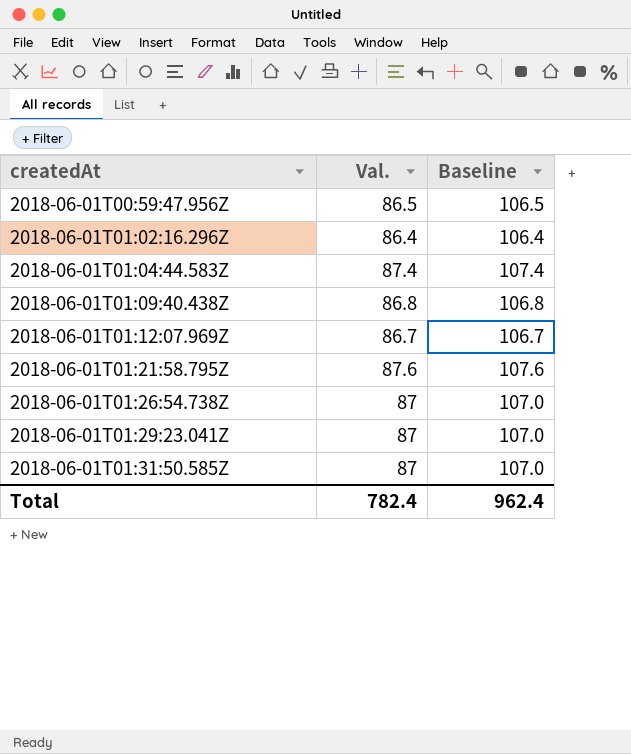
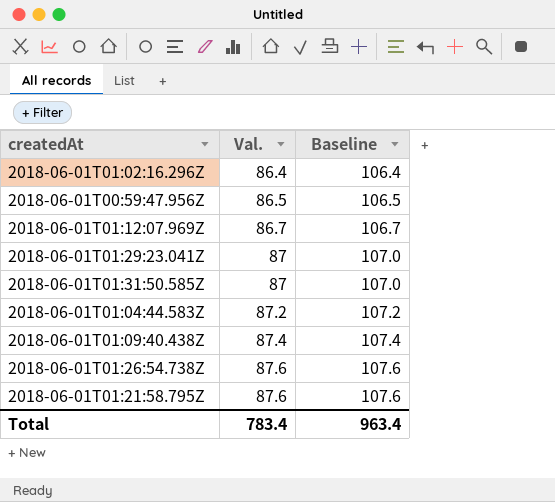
row order: createdAt ascending -> Val. ascending
2018-06-01T01:04:44.583Z | Val.: 87.4 -> 87.2
2018-06-01T01:04:44.583Z | Baseline: 107.4 -> 107.2
2018-06-01T01:09:40.438Z | Val.: 86.8 -> 87.4
2018-06-01T01:09:40.438Z | Baseline: 106.8 -> 107.4
2018-06-01T01:26:54.738Z | Val.: 87 -> 87.6
2018-06-01T01:26:54.738Z | Baseline: 107.0 -> 107.6
Total | Val.: 782.4 -> 783.4
Total | Baseline: 962.4 -> 963.4

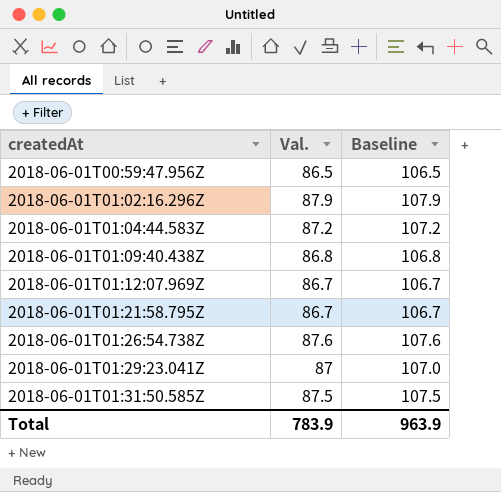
row order: Val. ascending -> createdAt ascending
2018-06-01T01:02:16.296Z | Val.: 86.4 -> 87.9
2018-06-01T01:02:16.296Z | Baseline: 106.4 -> 107.9
2018-06-01T01:09:40.438Z | Val.: 87.4 -> 86.8
2018-06-01T01:09:40.438Z | Baseline: 107.4 -> 106.8
2018-06-01T01:21:58.795Z | Val.: 87.6 -> 86.7
2018-06-01T01:21:58.795Z | Baseline: 107.6 -> 106.7
2018-06-01T01:31:50.585Z | Val.: 87 -> 87.5
2018-06-01T01:31:50.585Z | Baseline: 107.0 -> 107.5
Total | Val.: 783.4 -> 783.9
Total | Baseline: 963.4 -> 963.9

